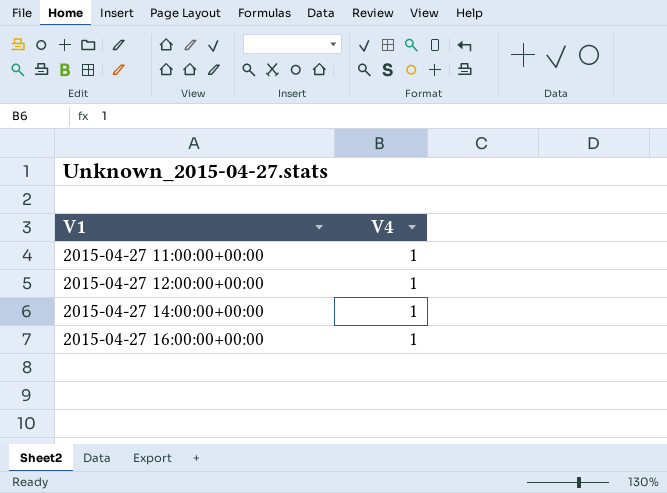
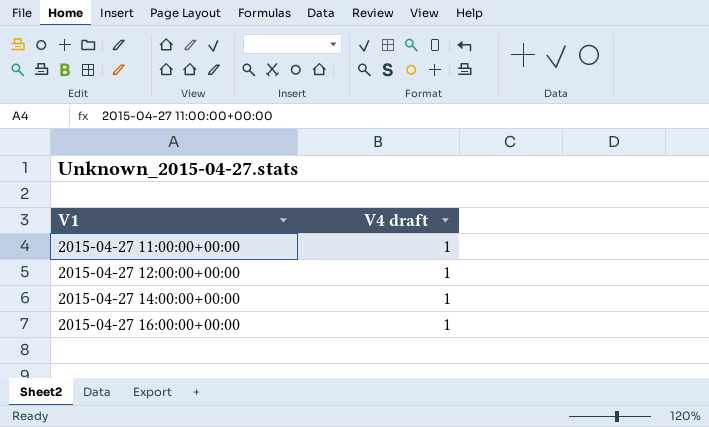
column name: V4 -> V4 draft

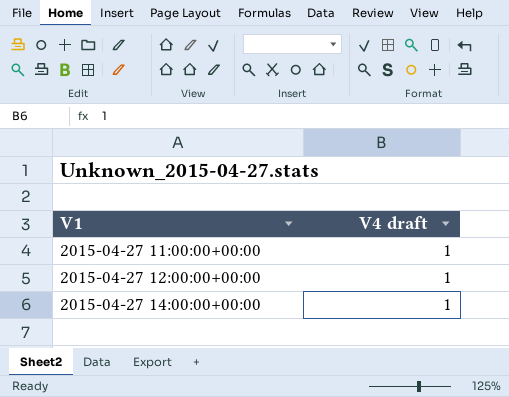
row 2015-04-27 16:00:00+00:00: 1 -> none

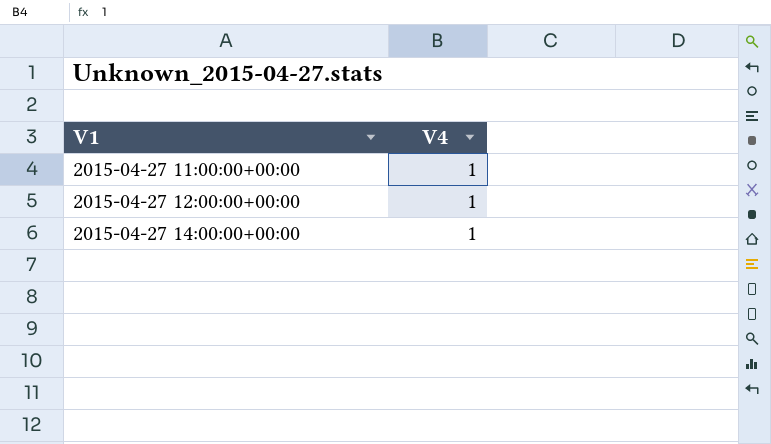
column name: V4 draft -> V4

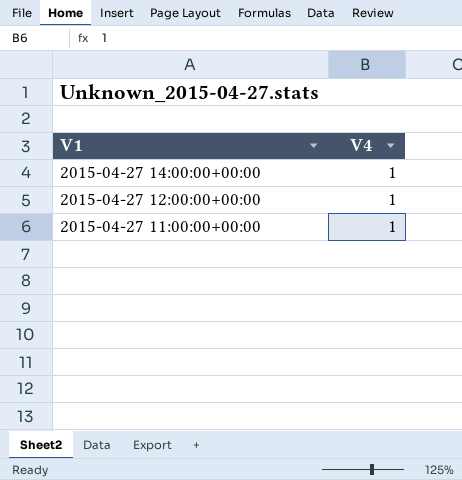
row order: V1 ascending -> V1 descending

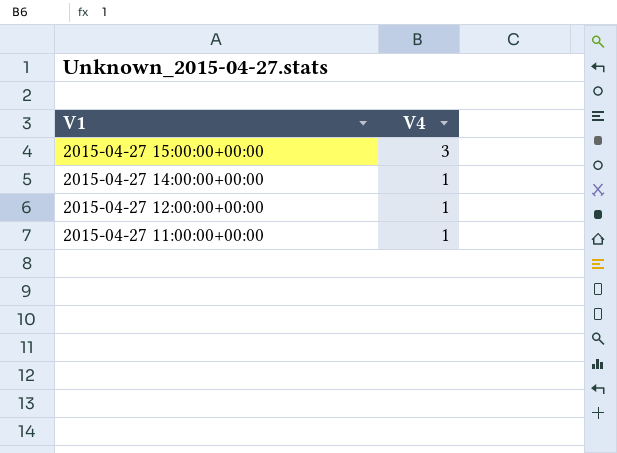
row 2015-04-27 15:00:00+00:00: none -> 3

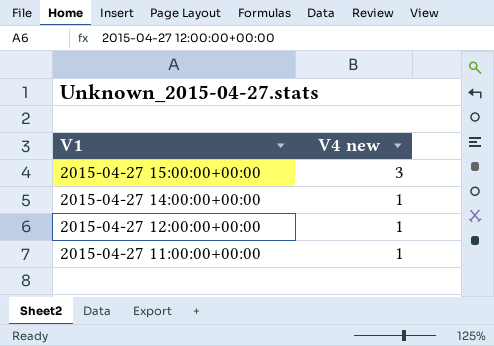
column name: V4 -> V4 new

